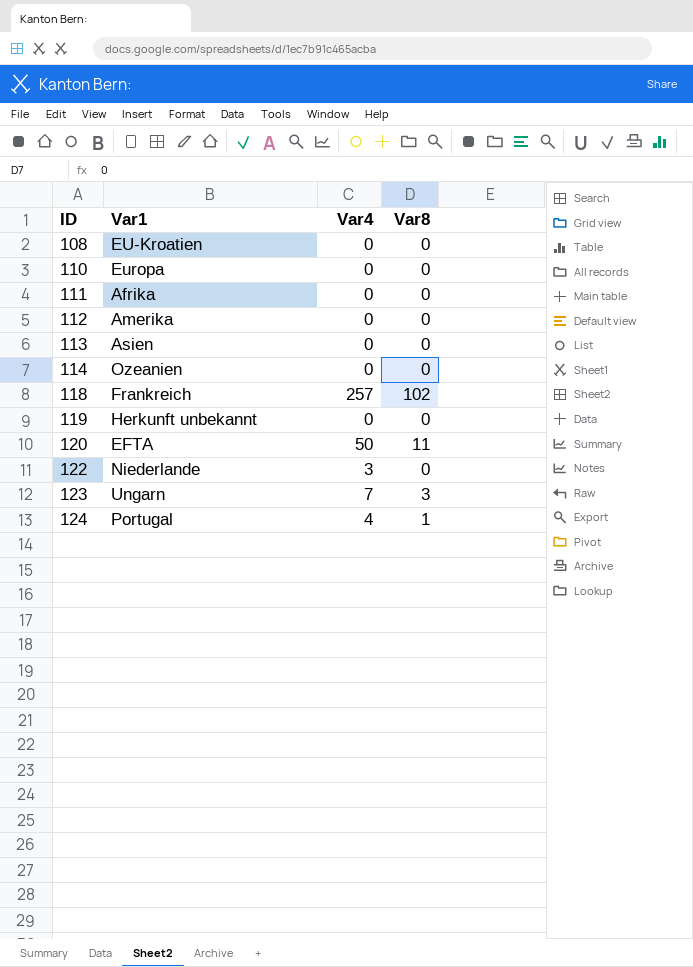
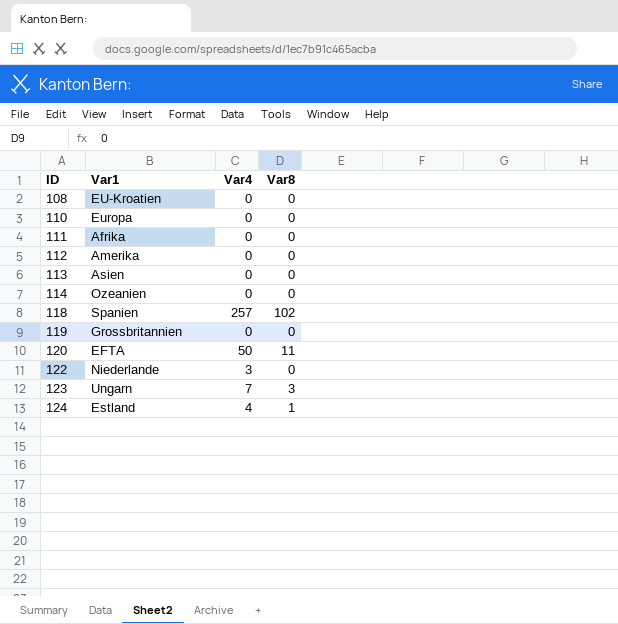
118 | Var1: Frankreich -> Spanien
119 | Var1: Herkunft unbekannt -> Grossbritannien
124 | Var1: Portugal -> Estland

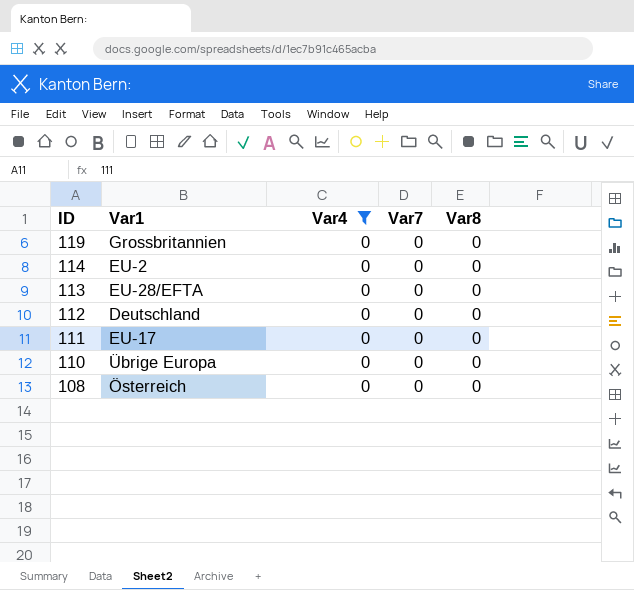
filter: none -> Var4 = 0
row order: ID ascending -> ID descending
column Var7 | position: none -> 4
114 | Var1: Ozeanien -> EU-2
113 | Var1: Asien -> EU-28/EFTA
112 | Var1: Amerika -> Deutschland
111 | Var1: Afrika -> EU-17
110 | Var1: Europa -> Übrige Europa
108 | Var1: EU-Kroatien -> Österreich

